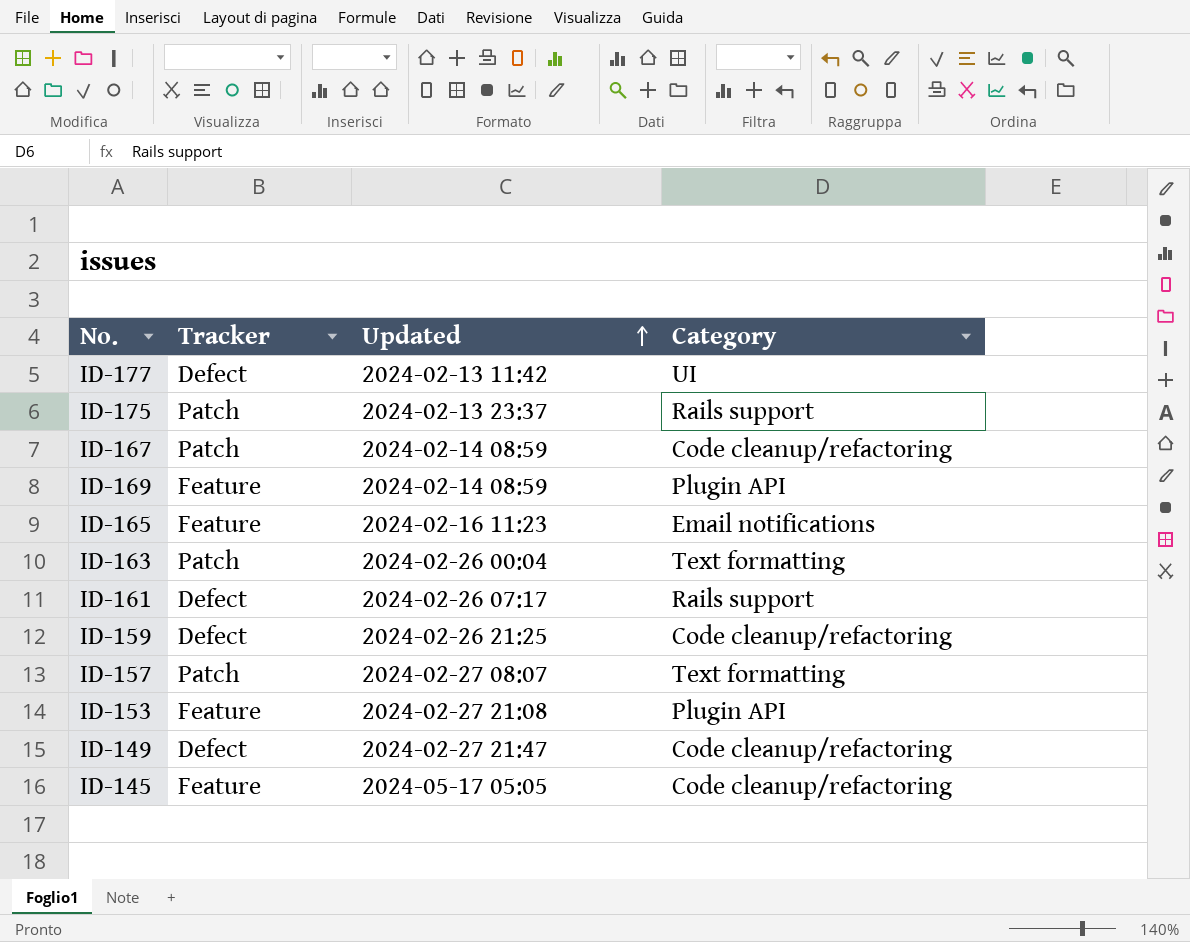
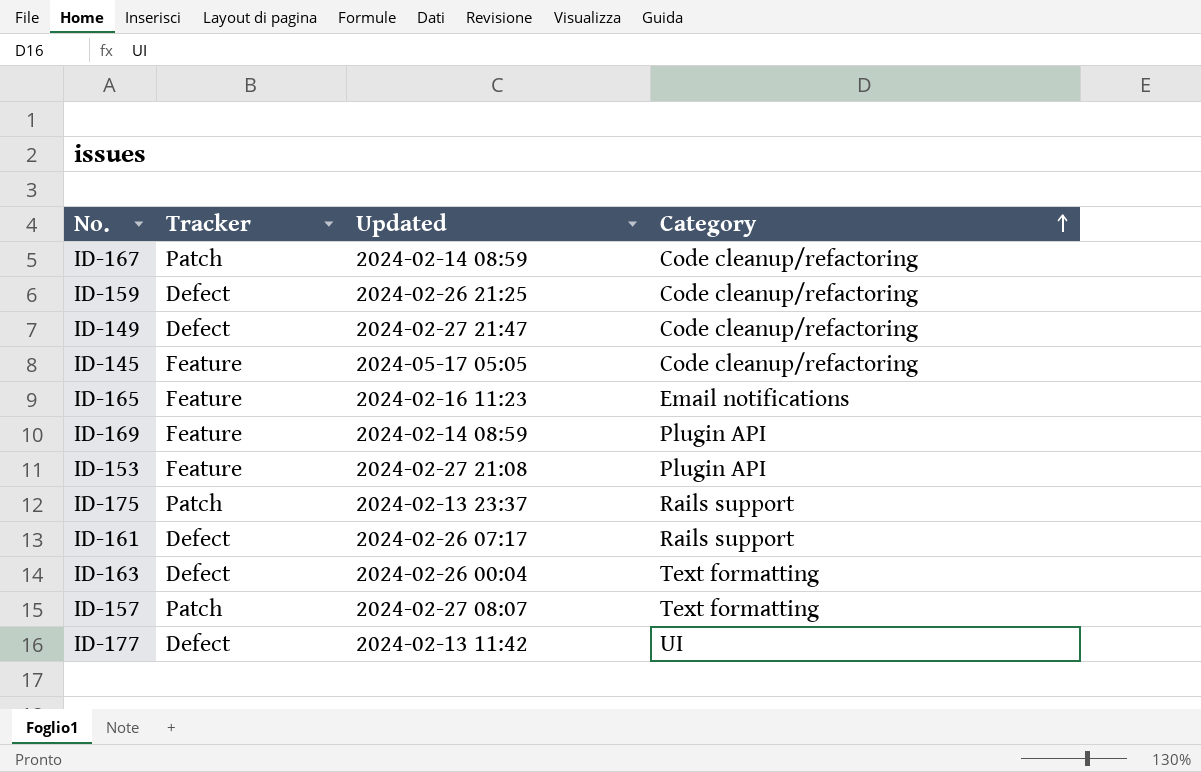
row order: Updated ascending -> Category ascending
ID-163 | Tracker: Patch -> Defect

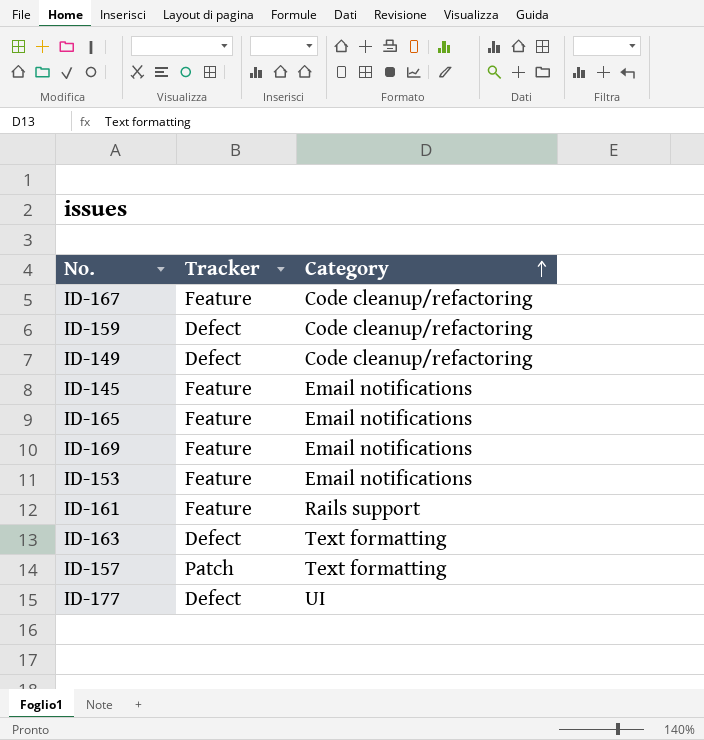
column Updated | position: 3 -> none
row ID-175: Patch | 2024-02-13 23:37 | Rails support -> none
ID-167 | Tracker: Patch -> Feature
ID-145 | Category: Code cleanup/refactoring -> Email notifications
ID-169 | Category: Plugin API -> Email notifications
ID-153 | Category: Plugin API -> Email notifications
ID-161 | Tracker: Defect -> Feature

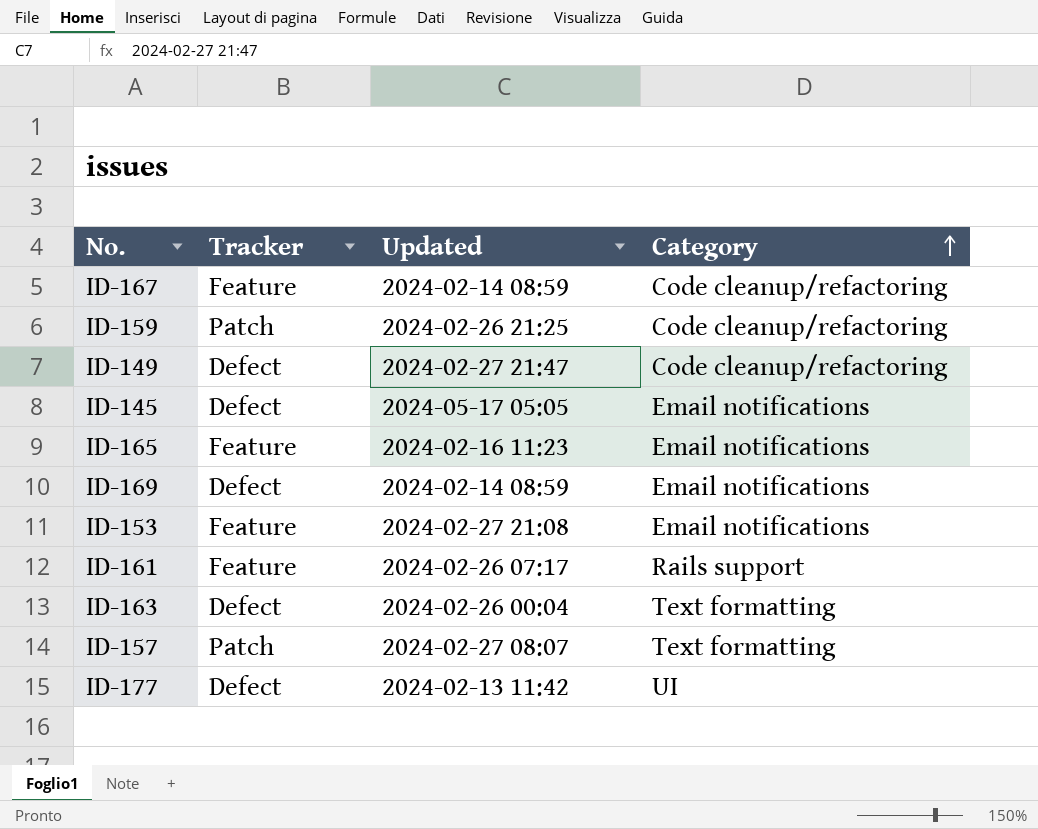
column Updated | position: none -> 3
ID-159 | Tracker: Defect -> Patch
ID-145 | Tracker: Feature -> Defect
ID-169 | Tracker: Feature -> Defect

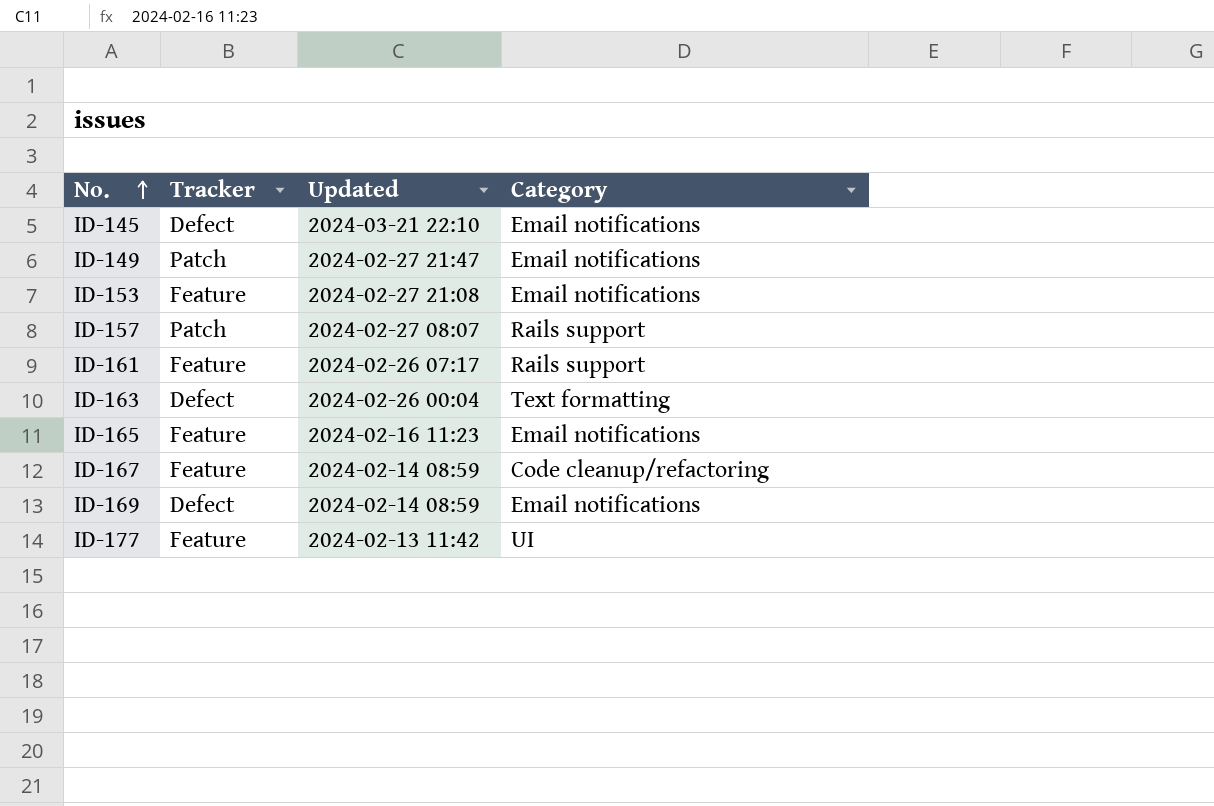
row order: Category ascending -> No. ascending
row ID-159: Patch | 2024-02-26 21:25 | Code cleanup/refactoring -> none
ID-145 | Updated: 2024-05-17 05:05 -> 2024-03-21 22:10
ID-149 | Tracker: Defect -> Patch
ID-149 | Category: Code cleanup/refactoring -> Email notifications
ID-157 | Category: Text formatting -> Rails support
ID-177 | Tracker: Defect -> Feature

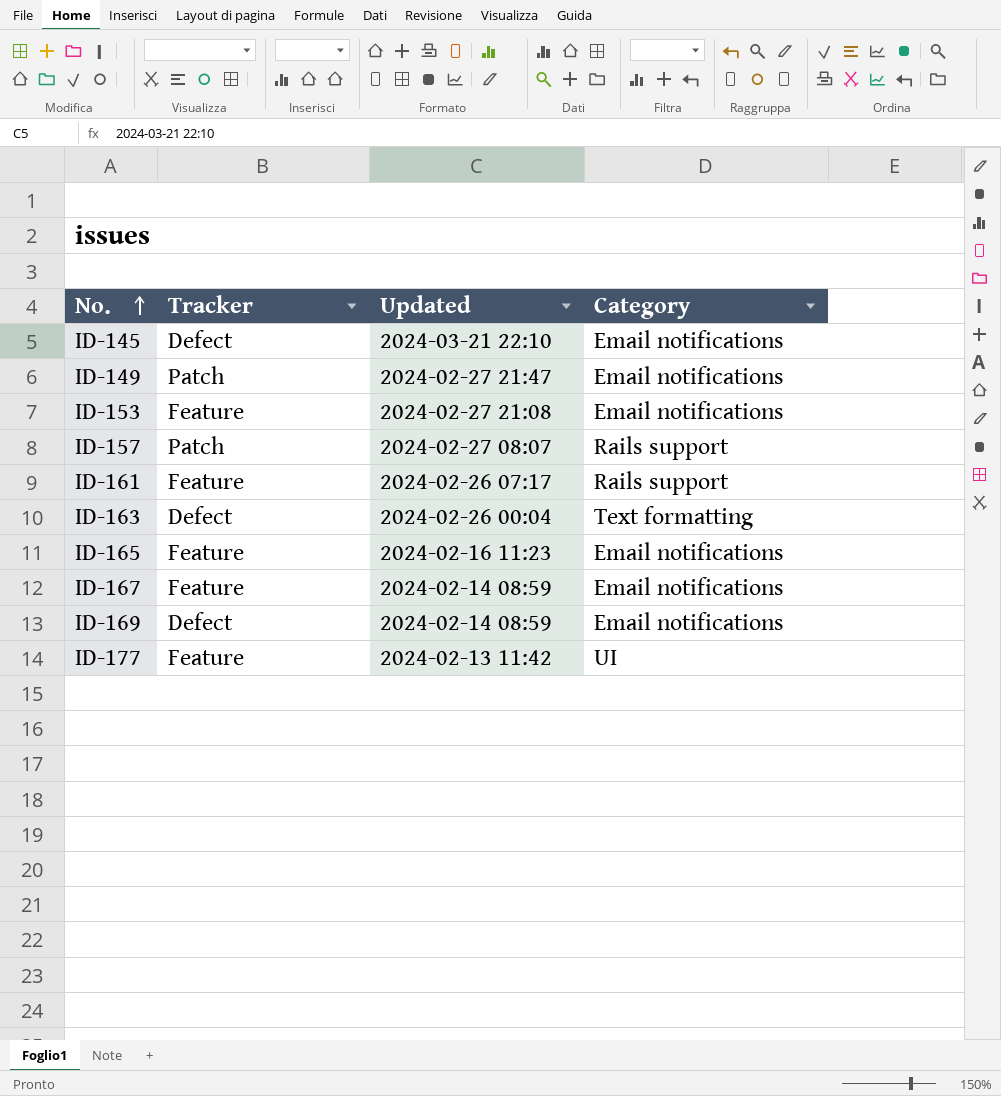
ID-167 | Category: Code cleanup/refactoring -> Email notifications

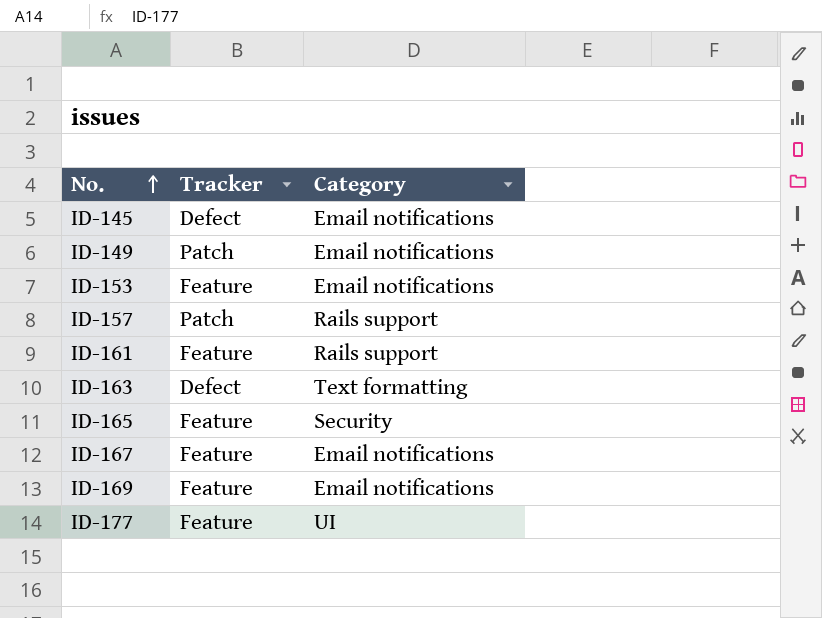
column Updated | position: 3 -> none
ID-165 | Category: Email notifications -> Security
ID-169 | Tracker: Defect -> Feature

